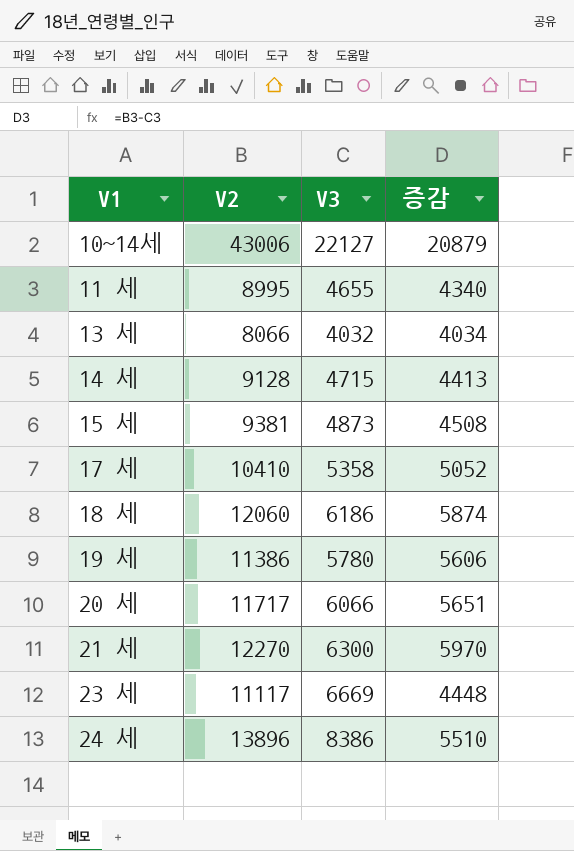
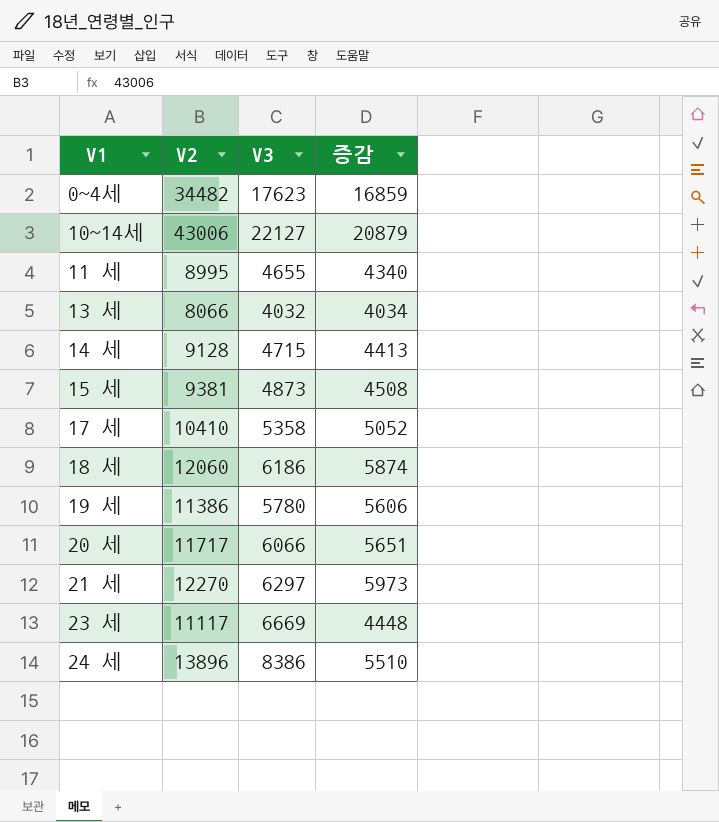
row 0~4세: none -> 34482 | 17623 | 16859
21 세 | V3: 6300 -> 6297
21 세 | 증감: 5970 -> 5973

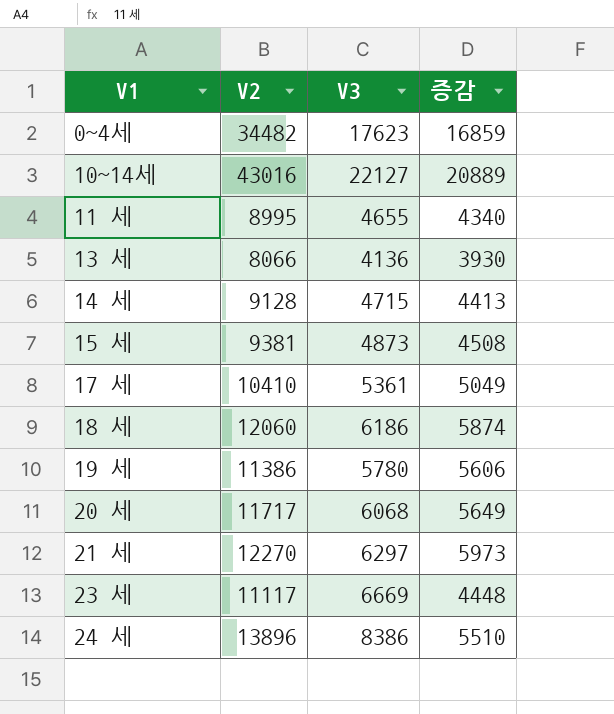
10~14세 | V2: 43006 -> 43016
10~14세 | 증감: 20879 -> 20889
13 세 | V3: 4032 -> 4136
13 세 | 증감: 4034 -> 3930
17 세 | V3: 5358 -> 5361
17 세 | 증감: 5052 -> 5049
20 세 | V3: 6066 -> 6068
20 세 | 증감: 5651 -> 5649

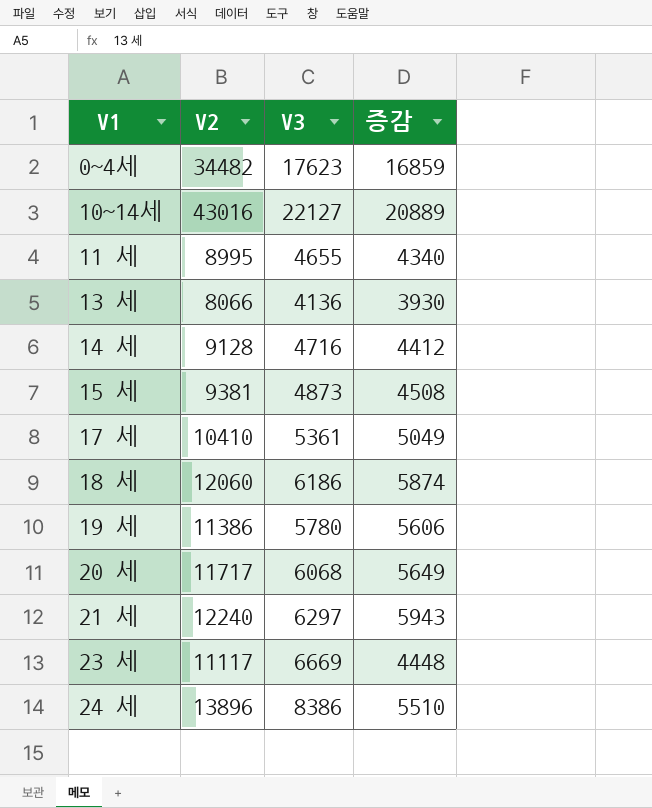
14 세 | V3: 4715 -> 4716
14 세 | 증감: 4413 -> 4412
21 세 | V2: 12270 -> 12240
21 세 | 증감: 5973 -> 5943

